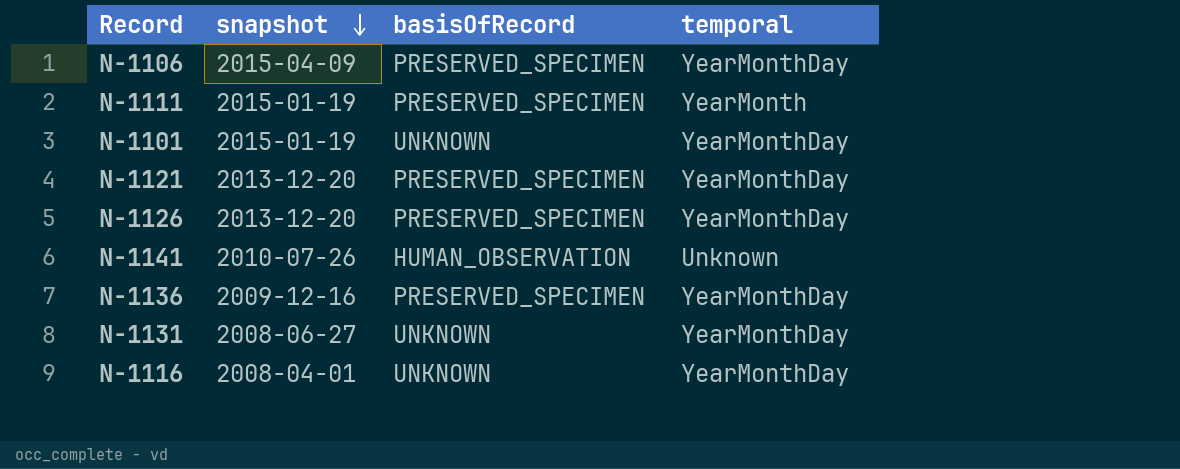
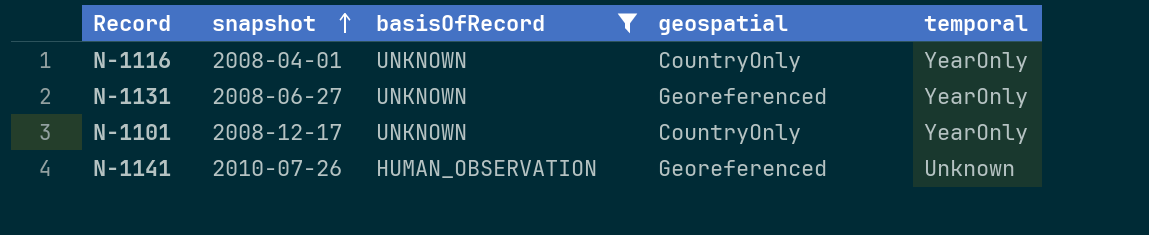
filter: none -> basisOfRecord != PRESERVED_SPECIMEN
row order: snapshot descending -> snapshot ascending
column geospatial | position: none -> 4
N-1116 | temporal: YearMonthDay -> YearOnly
N-1131 | temporal: YearMonthDay -> YearOnly
N-1101 | snapshot: 2015-01-19 -> 2008-12-17
N-1101 | temporal: YearMonthDay -> YearOnly

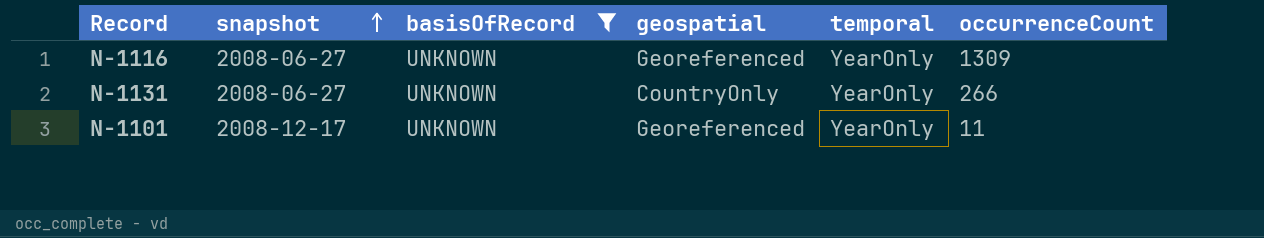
column occurrenceCount | position: none -> 6
row N-1141: 2010-07-26 | HUMAN_OBSERVATION | Georeferenced | Unknown -> none
N-1116 | snapshot: 2008-04-01 -> 2008-06-27
N-1116 | geospatial: CountryOnly -> Georeferenced
N-1131 | geospatial: Georeferenced -> CountryOnly
N-1101 | geospatial: CountryOnly -> Georeferenced

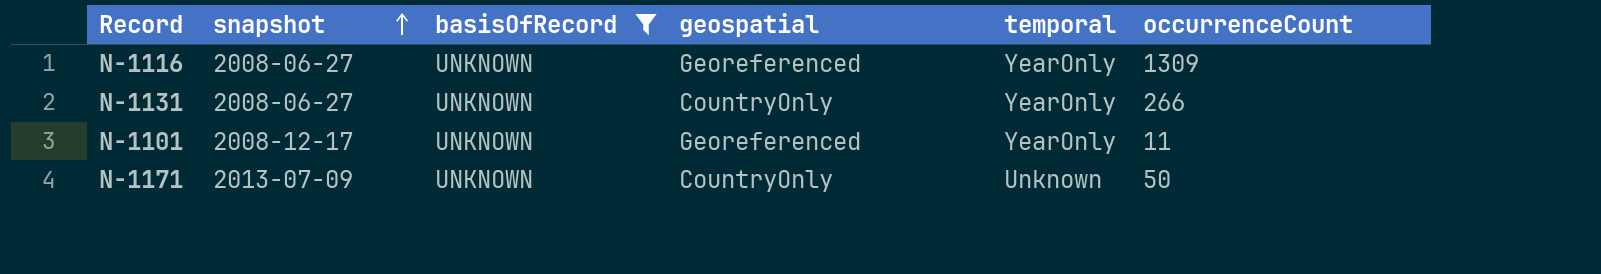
row N-1171: none -> 2013-07-09 | UNKNOWN | CountryOnly | Unknown | 50

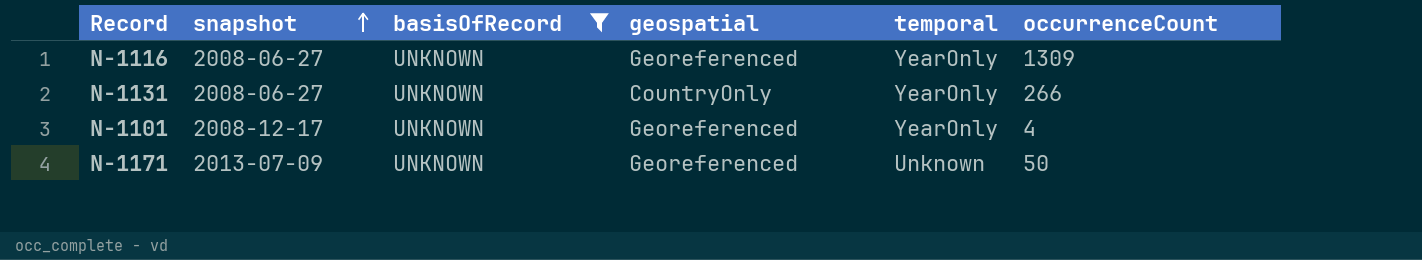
N-1101 | occurrenceCount: 11 -> 4
N-1171 | geospatial: CountryOnly -> Georeferenced

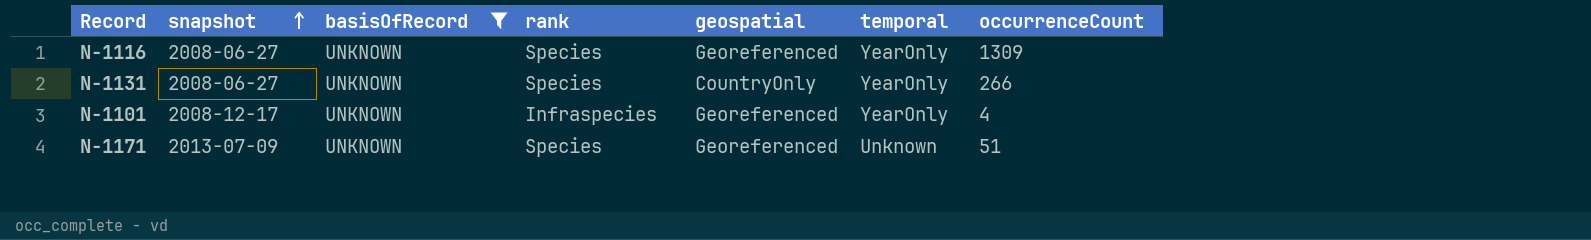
column rank | position: none -> 4
N-1171 | occurrenceCount: 50 -> 51

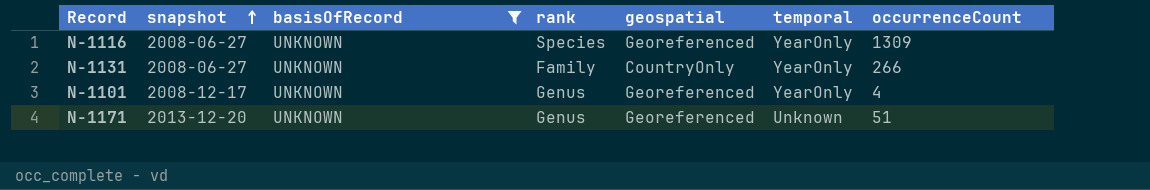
N-1131 | rank: Species -> Family
N-1101 | rank: Infraspecies -> Genus
N-1171 | snapshot: 2013-07-09 -> 2013-12-20
N-1171 | rank: Species -> Genus

